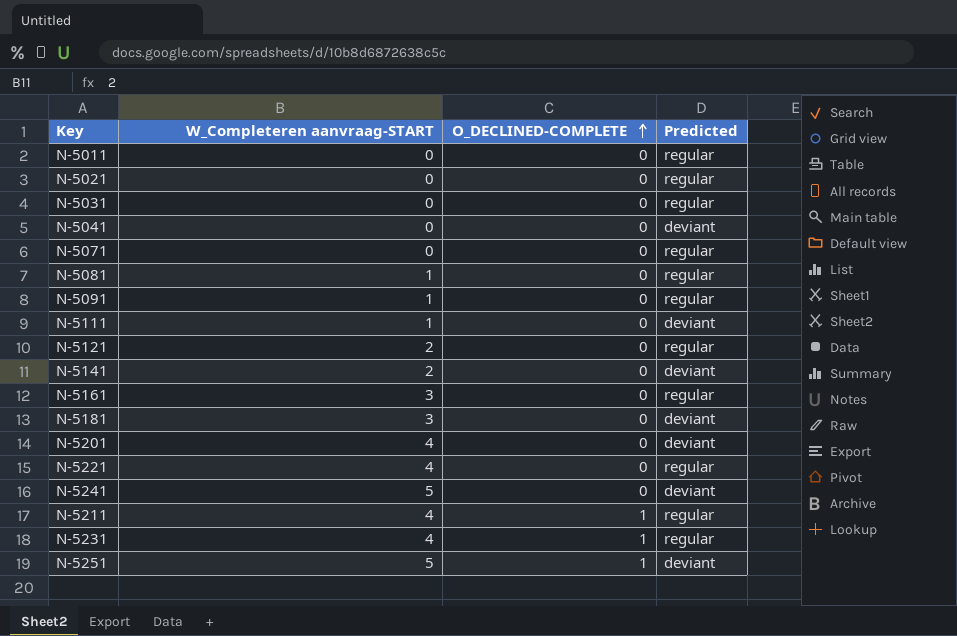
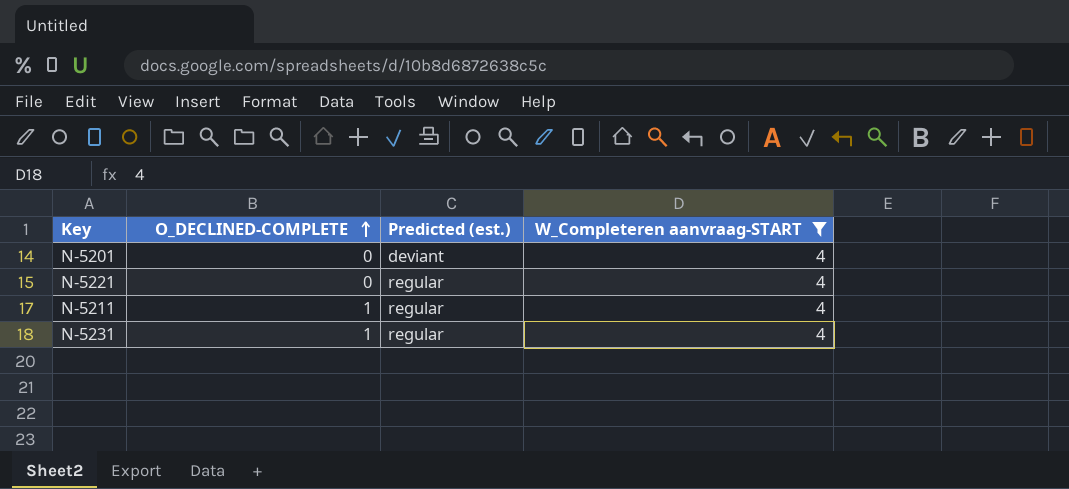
filter: none -> W_Completeren aanvraag-START = 4
column name: Predicted -> Predicted (est.)
column W_Completeren aanvraag-START | position: 2 -> 4

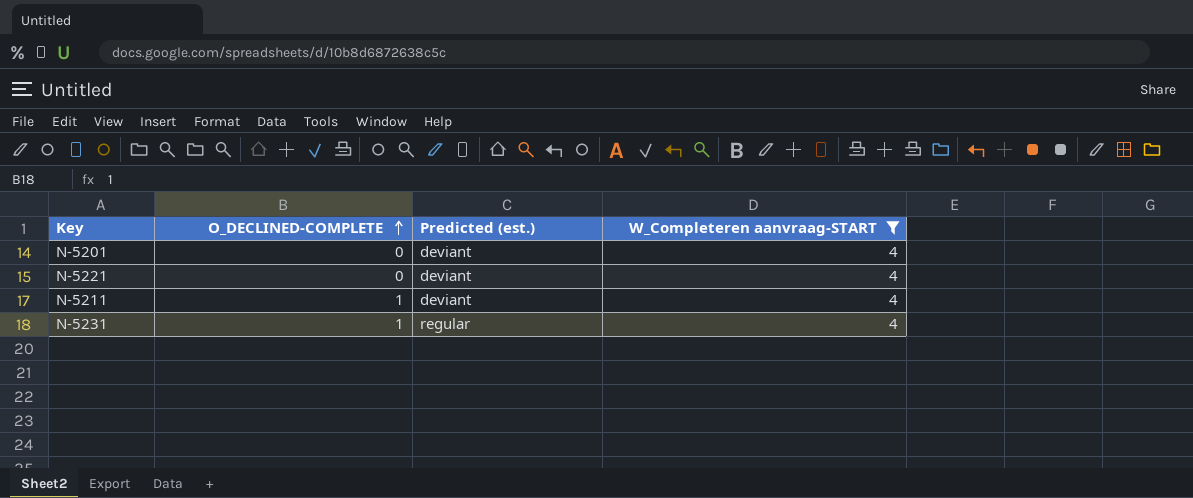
N-5221 | Predicted (est.): regular -> deviant
N-5211 | Predicted (est.): regular -> deviant

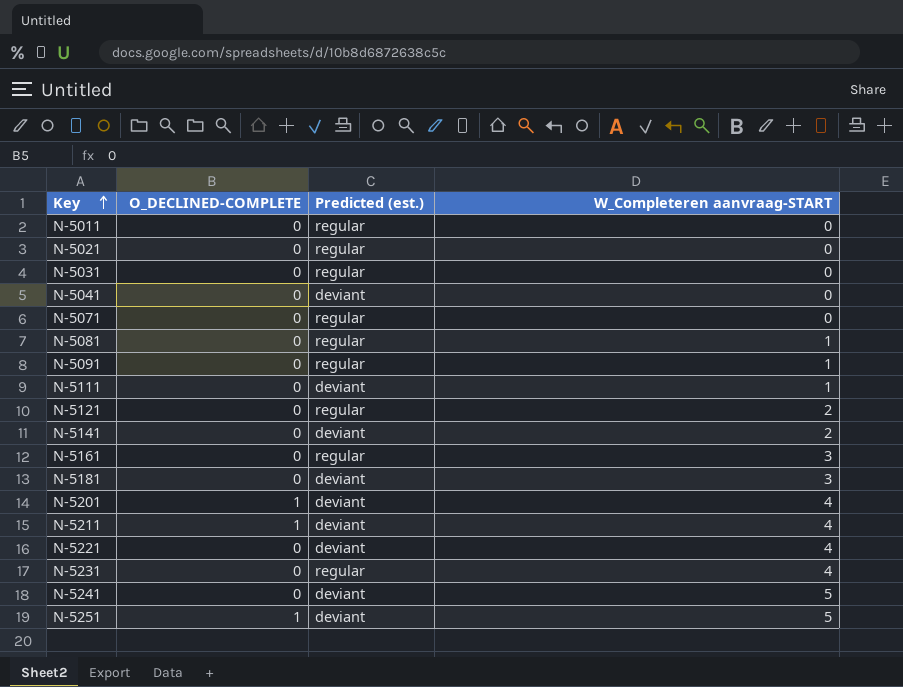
filter: W_Completeren aanvraag-START = 4 -> none
row order: O_DECLINED-COMPLETE ascending -> Key ascending
N-5201 | O_DECLINED-COMPLETE: 0 -> 1
N-5231 | O_DECLINED-COMPLETE: 1 -> 0

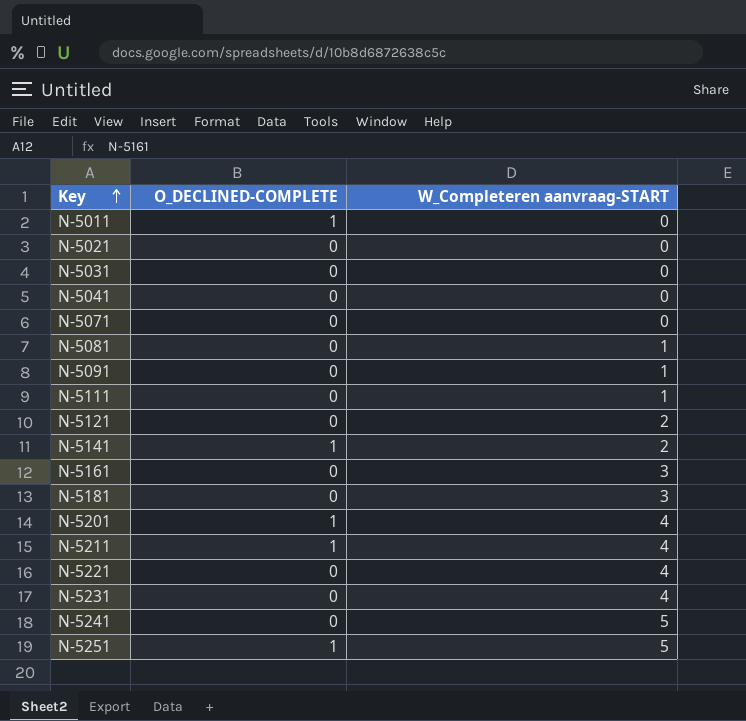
column Predicted (est.) | position: 3 -> none
N-5011 | O_DECLINED-COMPLETE: 0 -> 1
N-5141 | O_DECLINED-COMPLETE: 0 -> 1

